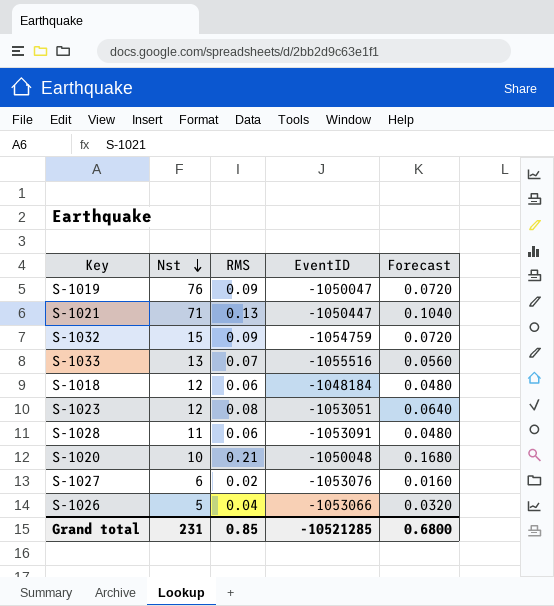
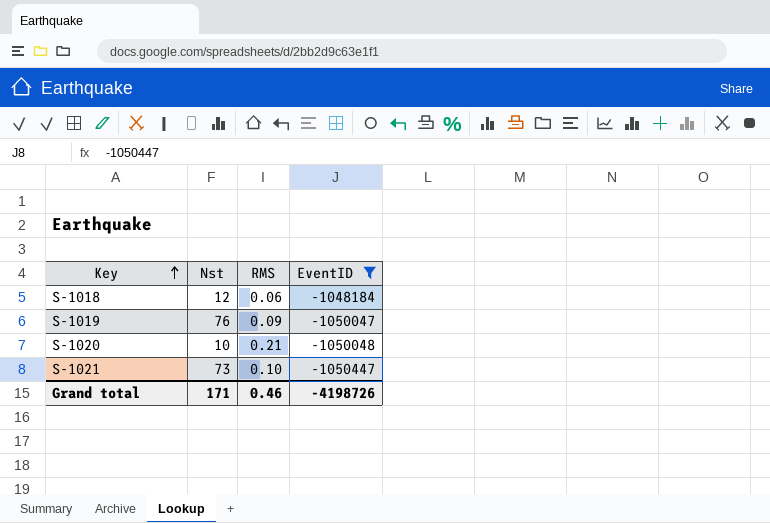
filter: none -> EventID >= -1050447
row order: Nst descending -> Key ascending
column Forecast | formula: [RMS] * 0.8 -> none
S-1021 | Nst: 71 -> 73
S-1021 | RMS: 0.13 -> 0.10
Grand total | Nst: 231 -> 171
Grand total | RMS: 0.85 -> 0.46
Grand total | EventID: -10521285 -> -4198726

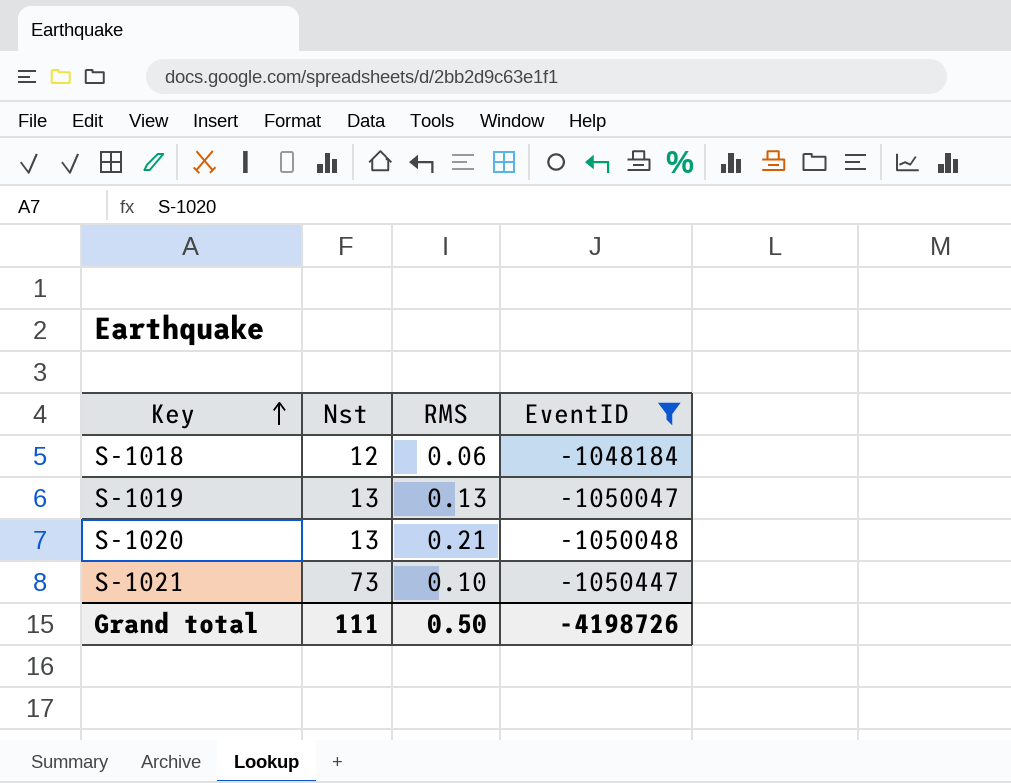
S-1019 | Nst: 76 -> 13
S-1019 | RMS: 0.09 -> 0.13
S-1020 | Nst: 10 -> 13
Grand total | Nst: 171 -> 111
Grand total | RMS: 0.46 -> 0.50

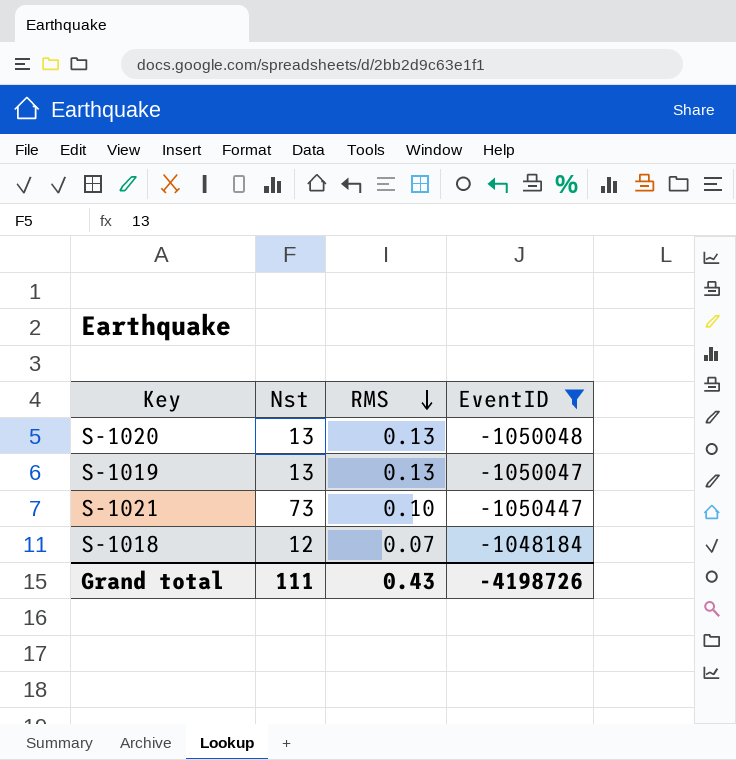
row order: Key ascending -> RMS descending
S-1020 | RMS: 0.21 -> 0.13
S-1018 | RMS: 0.06 -> 0.07
Grand total | RMS: 0.50 -> 0.43

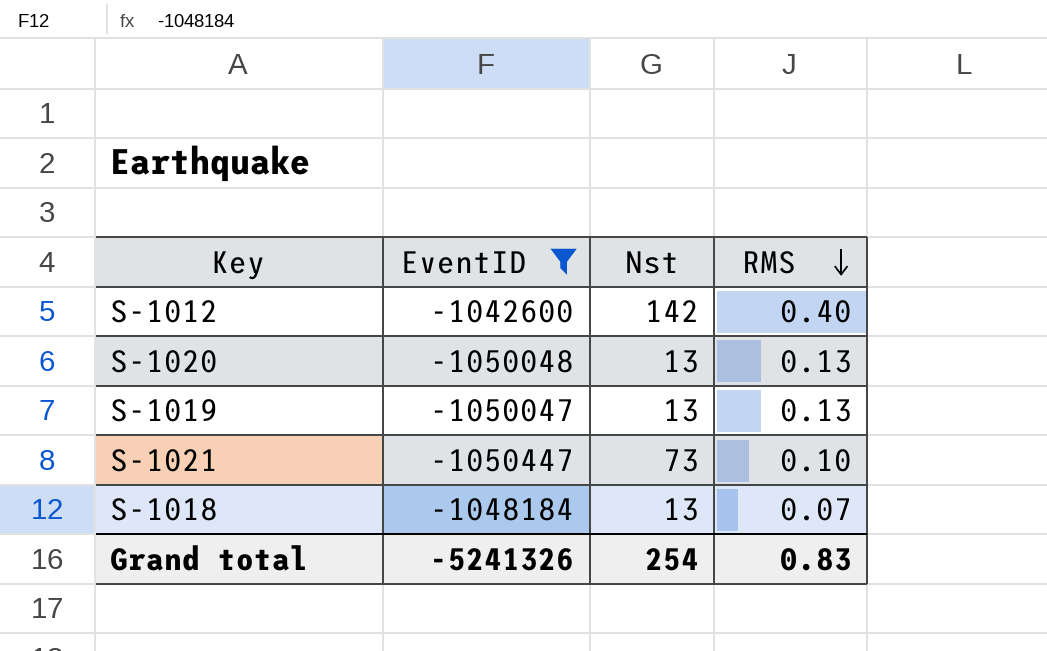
column EventID | position: 4 -> 2
row S-1012: none -> -1042600 | 142 | 0.40
S-1018 | Nst: 12 -> 13
Grand total | EventID: -4198726 -> -5241326
Grand total | Nst: 111 -> 254
Grand total | RMS: 0.43 -> 0.83

